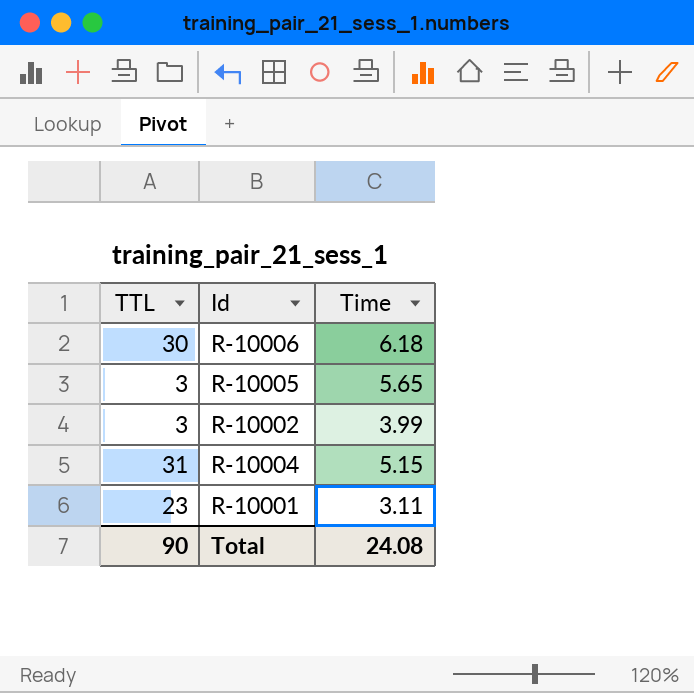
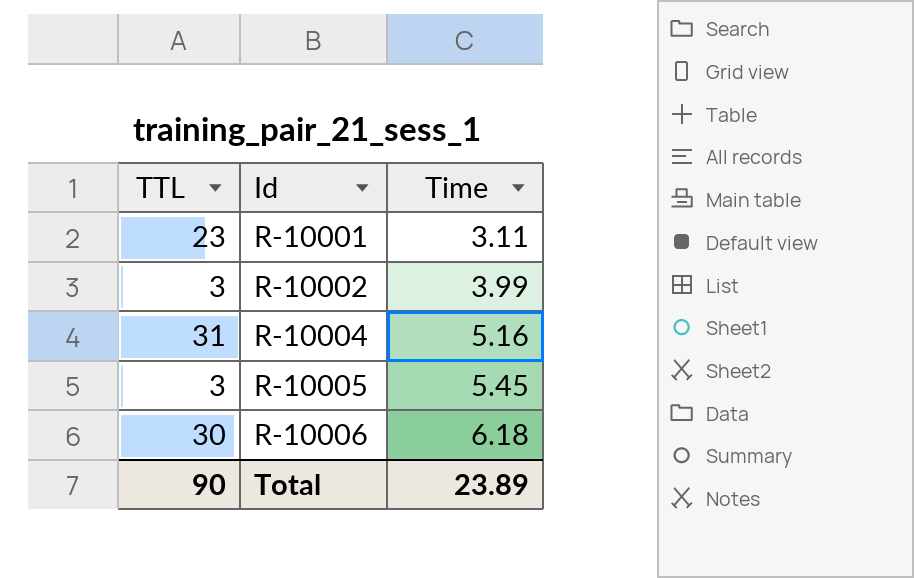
row order: none -> Id ascending
R-10004 | Time: 5.15 -> 5.16
R-10005 | Time: 5.65 -> 5.45
Total | Time: 24.08 -> 23.89

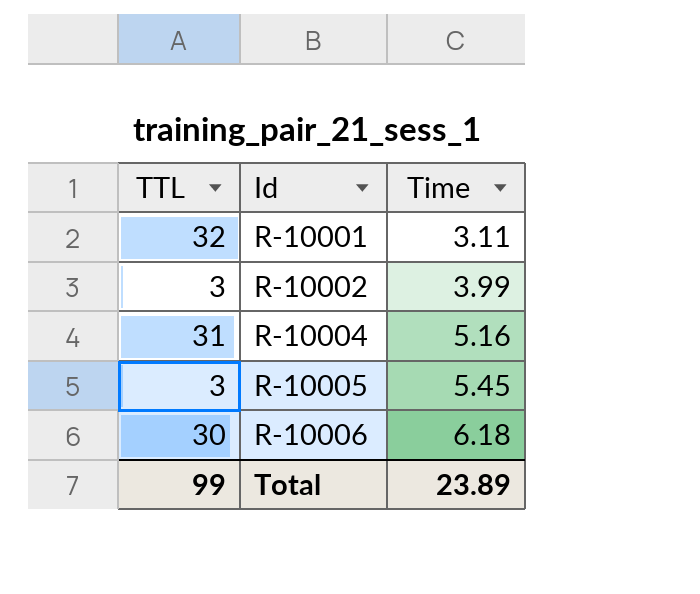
R-10001 | TTL: 23 -> 32
Total | TTL: 90 -> 99

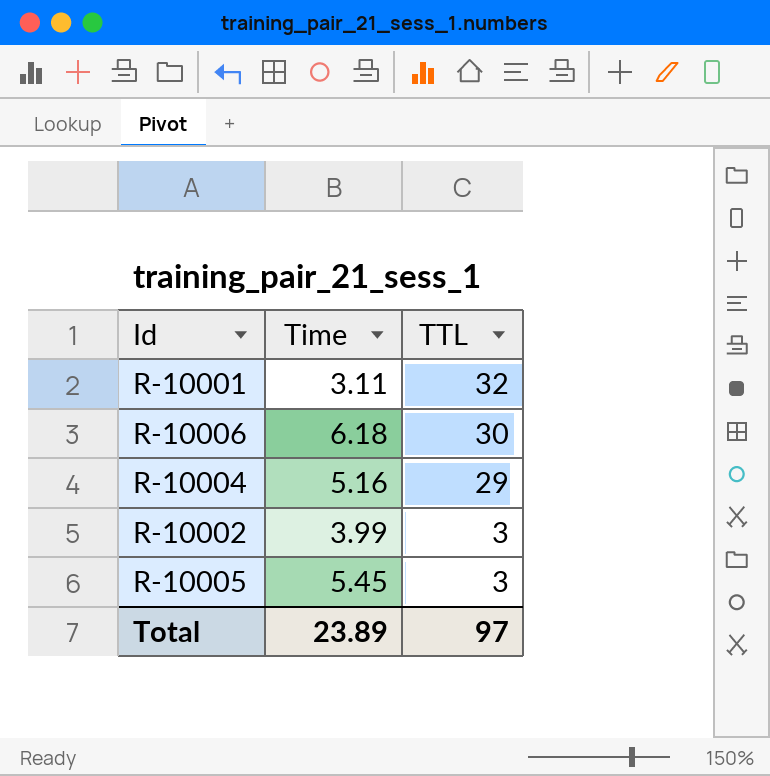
row order: Id ascending -> TTL descending
column TTL | position: 1 -> 3
R-10004 | TTL: 31 -> 29
Total | TTL: 99 -> 97

